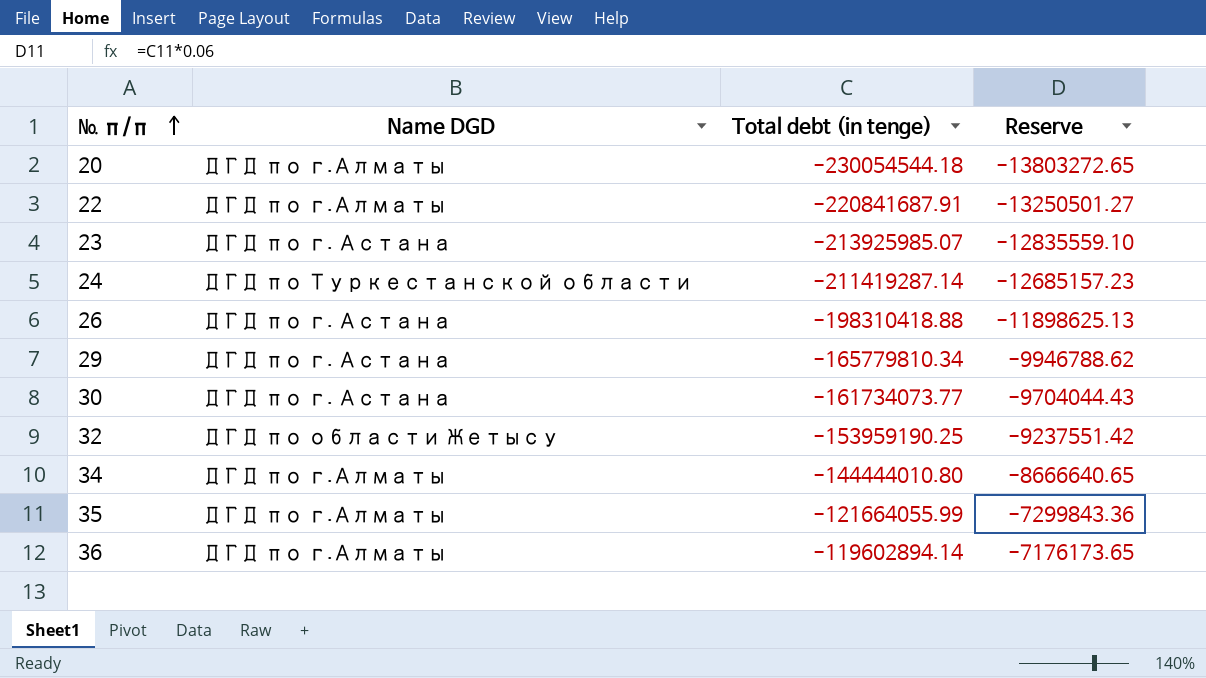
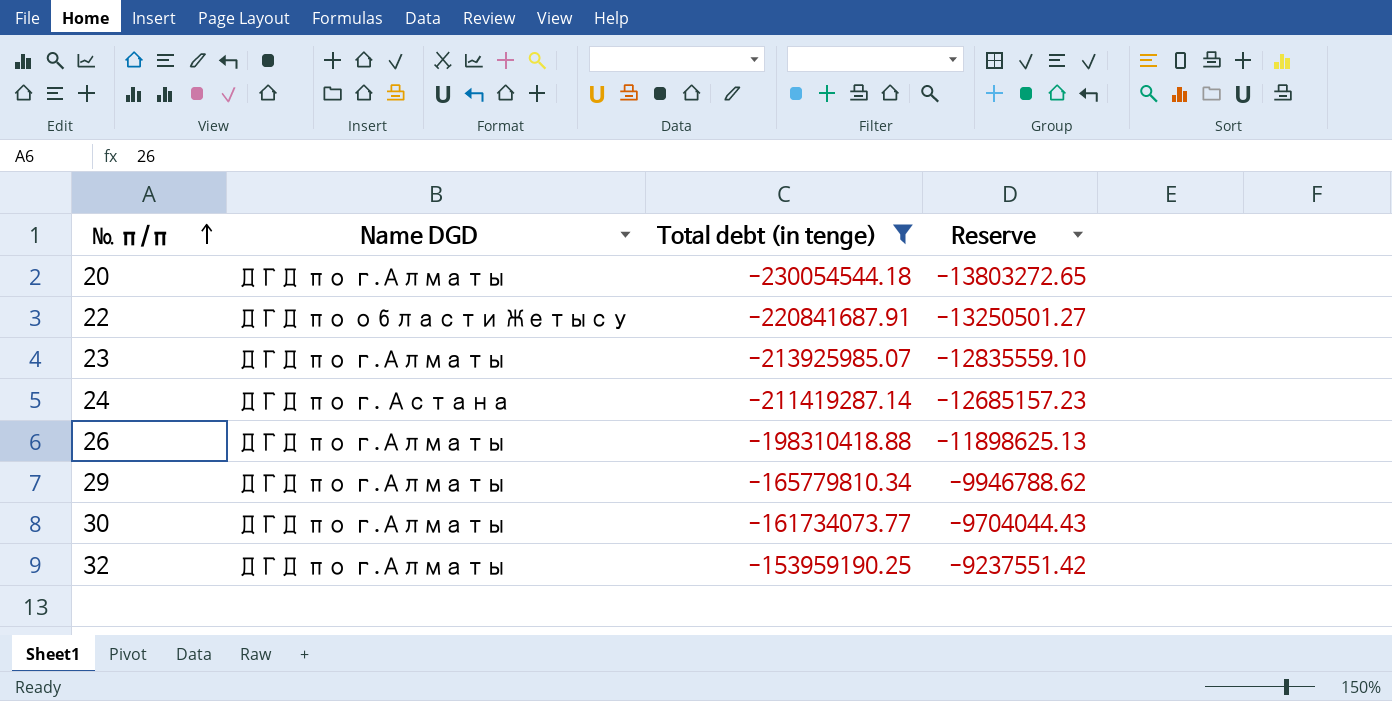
filter: none -> Total debt (in tenge) <= -153959190.25
22 | Name DGD: ДГД по г.Алматы -> ДГД по области Жетысу
23 | Name DGD: ДГД по г. Астана -> ДГД по г.Алматы
24 | Name DGD: ДГД по Туркестанской области -> ДГД по г. Астана
26 | Name DGD: ДГД по г. Астана -> ДГД по г.Алматы
29 | Name DGD: ДГД по г. Астана -> ДГД по г.Алматы
30 | Name DGD: ДГД по г. Астана -> ДГД по г.Алматы
32 | Name DGD: ДГД по области Жетысу -> ДГД по г.Алматы

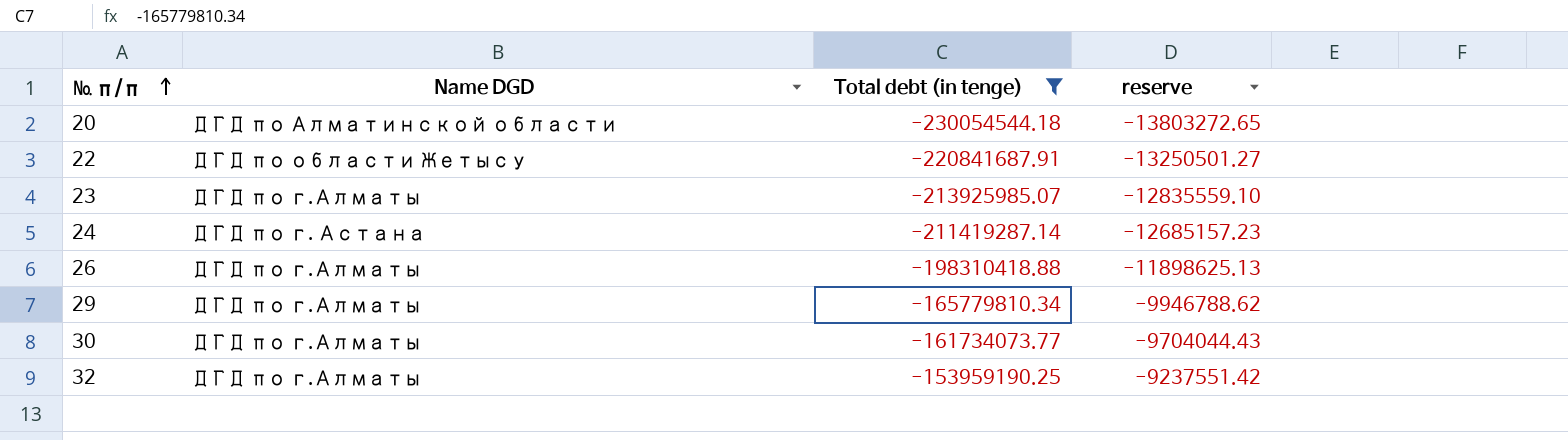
column name: Reserve -> reserve
20 | Name DGD: ДГД по г.Алматы -> ДГД по Алматинской области

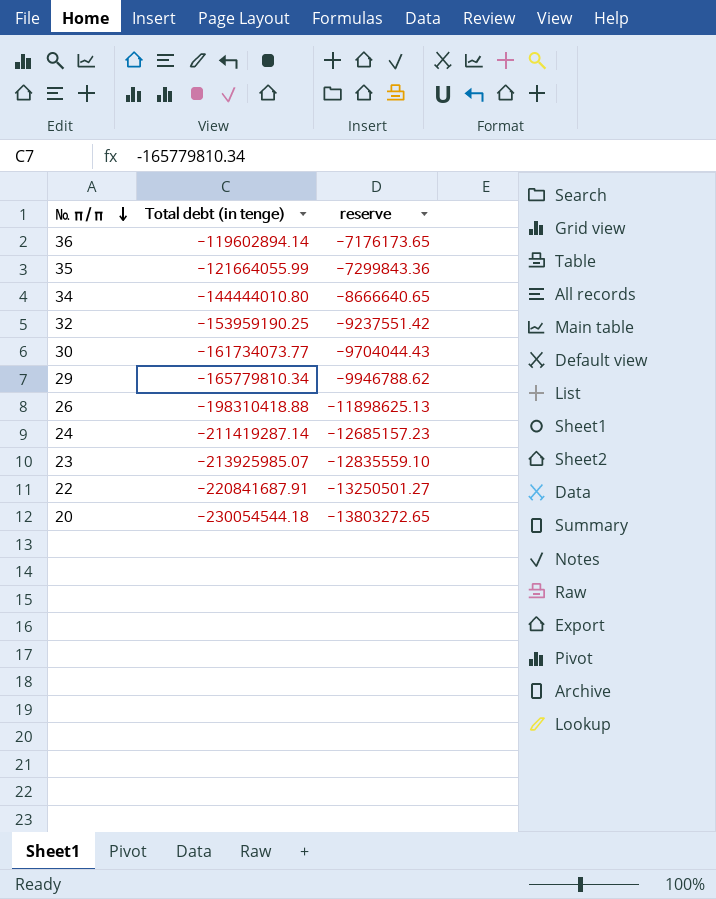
filter: Total debt (in tenge) <= -153959190.25 -> none
row order: № п/п ascending -> № п/п descending
column Name DGD | position: 2 -> none

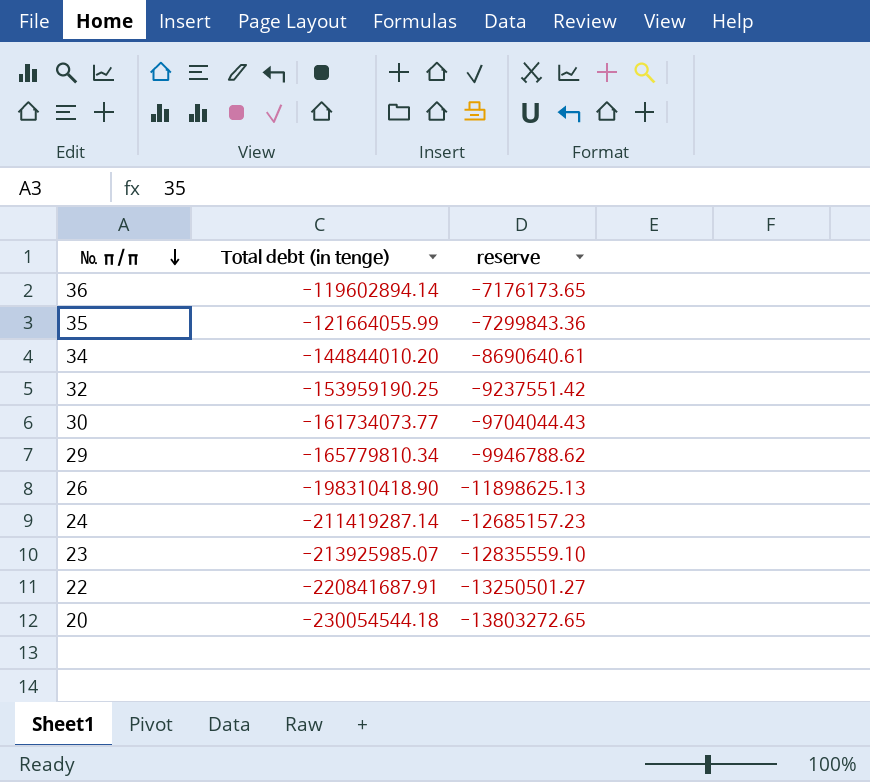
34 | Total debt (in tenge): -144444010.80 -> -144844010.20
34 | reserve: -8666640.65 -> -8690640.61
26 | Total debt (in tenge): -198310418.88 -> -198310418.90

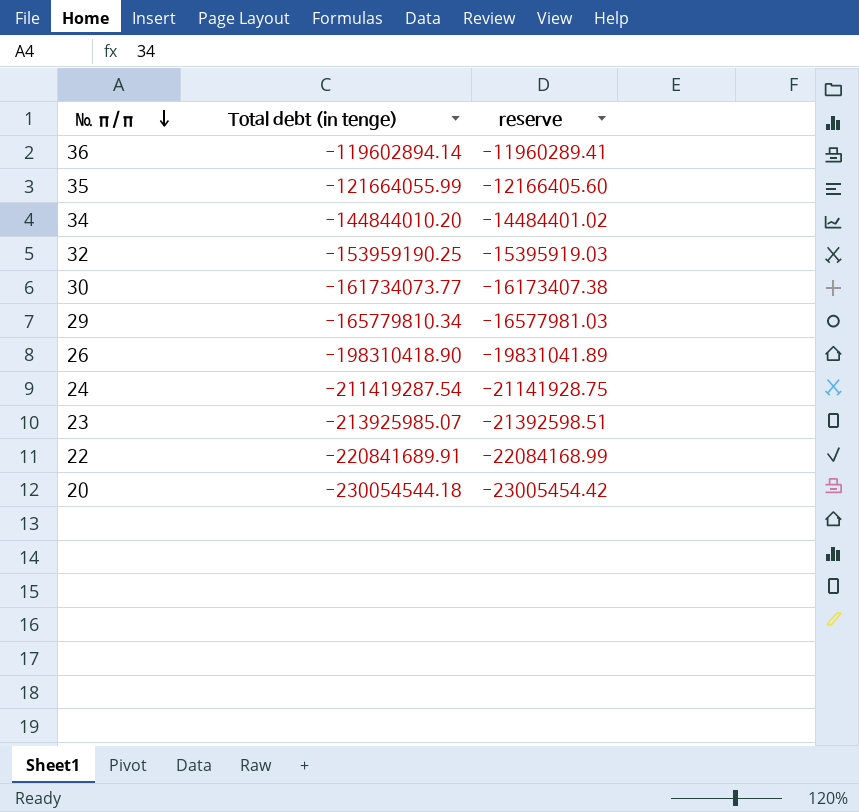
column reserve | formula: [Total debt (in tenge)] * 0.06 -> [Total debt (in tenge)] * 0.1
24 | Total debt (in tenge): -211419287.14 -> -211419287.54
22 | Total debt (in tenge): -220841687.91 -> -220841689.91

